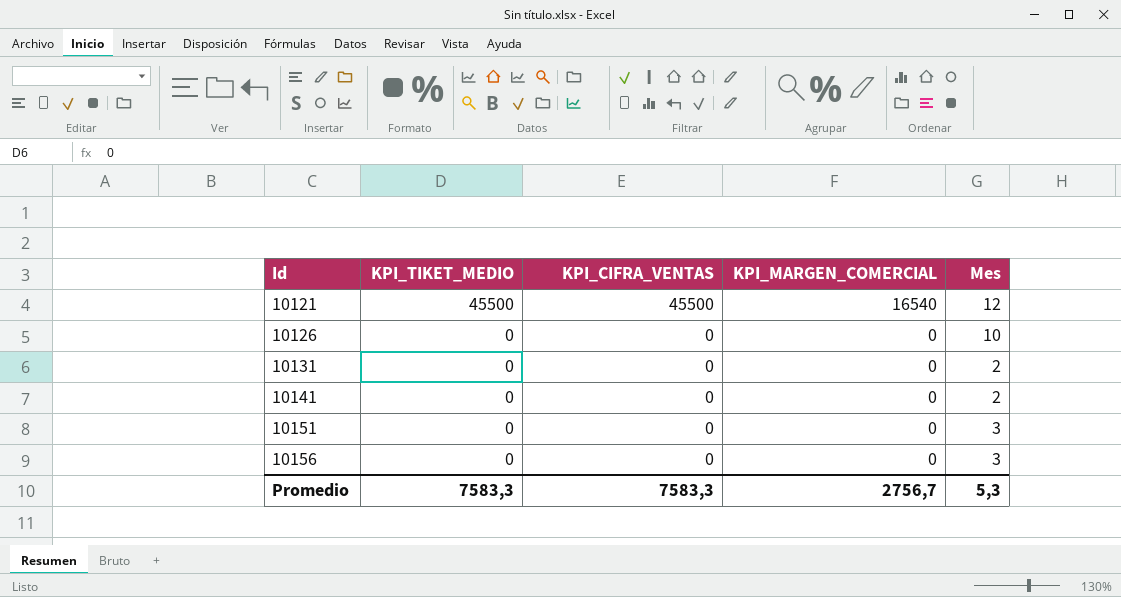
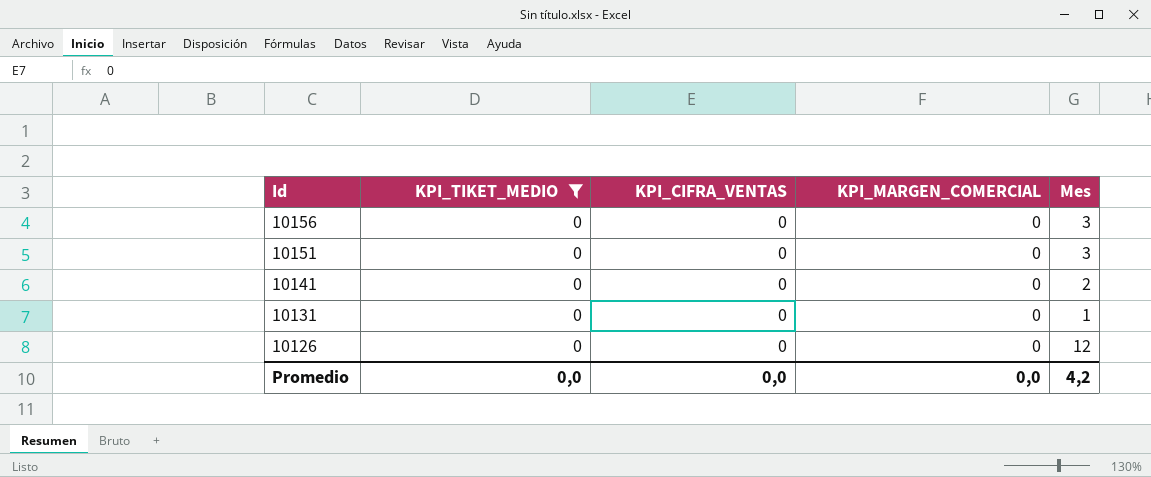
filter: none -> KPI_TIKET_MEDIO = 0
row order: Id ascending -> Id descending
10131 | Mes: 2 -> 1
10126 | Mes: 10 -> 12
Promedio | KPI_TIKET_MEDIO: 7583,3 -> 0,0
Promedio | KPI_CIFRA_VENTAS: 7583,3 -> 0,0
Promedio | KPI_MARGEN_COMERCIAL: 2756,7 -> 0,0
Promedio | Mes: 5,3 -> 4,2

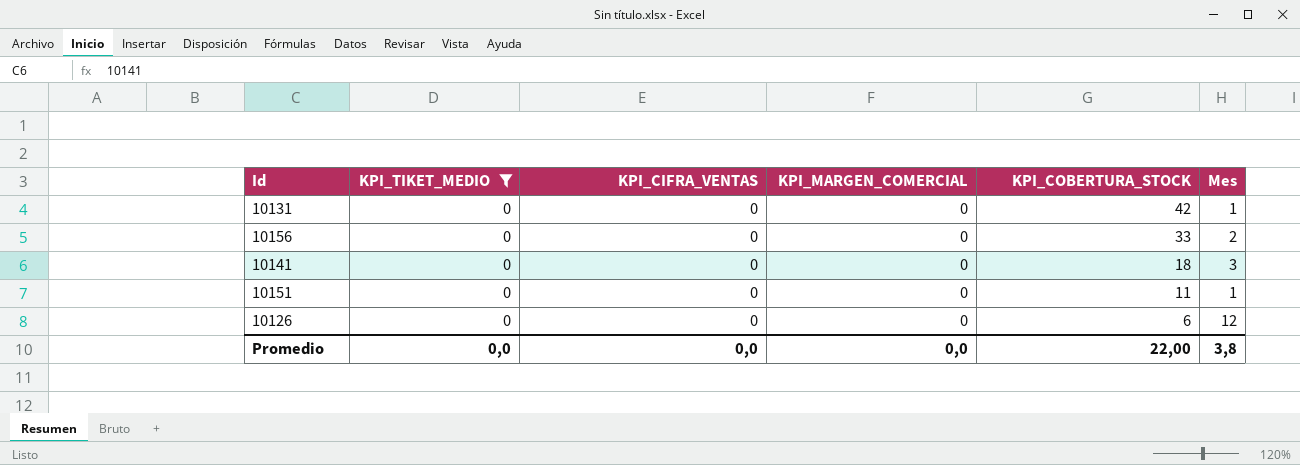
row order: Id descending -> KPI_COBERTURA_STOCK descending
column KPI_COBERTURA_STOCK | position: none -> 5
10156 | Mes: 3 -> 2
10141 | Mes: 2 -> 3
10151 | Mes: 3 -> 1
Promedio | Mes: 4,2 -> 3,8

